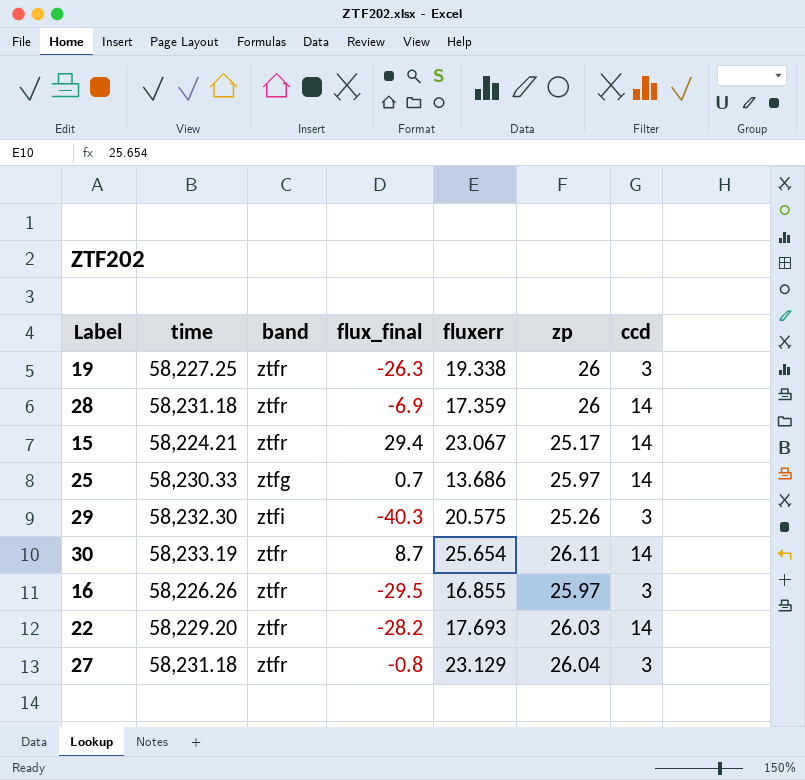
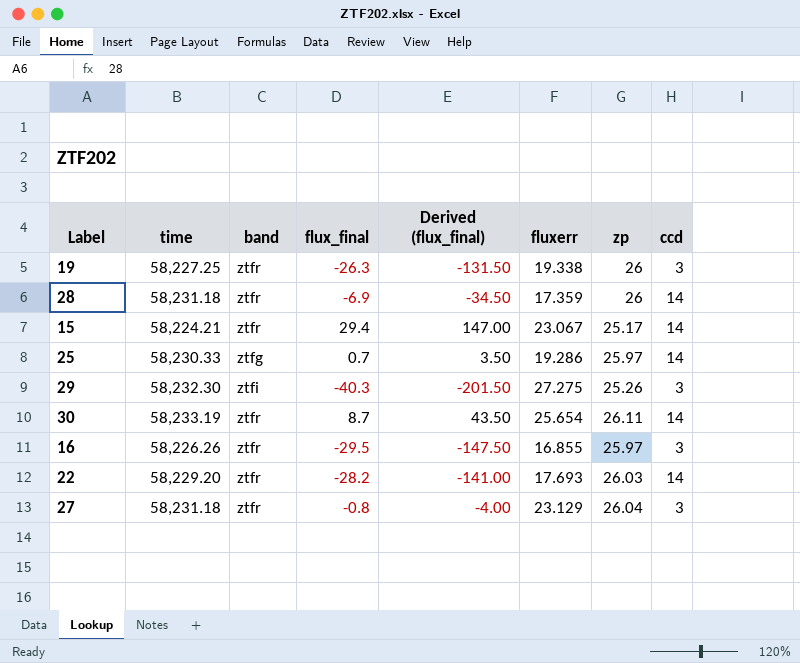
column Derived (flux_final) | formula: none -> [flux_final] * 5
25 | fluxerr: 13.686 -> 19.286
29 | fluxerr: 20.575 -> 27.275

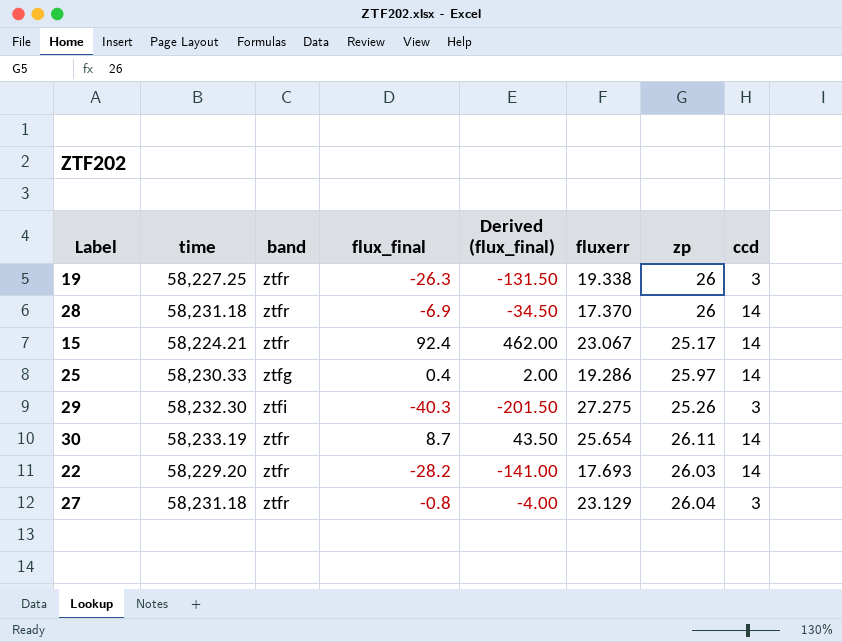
row 16: 58,226.26 | ztfr | -29.5 | -147.50 | 16.855 | 25.97 | 3 -> none
28 | fluxerr: 17.359 -> 17.370
15 | flux_final: 29.4 -> 92.4
15 | Derived (flux_final): 147.00 -> 462.00
25 | flux_final: 0.7 -> 0.4
25 | Derived (flux_final): 3.50 -> 2.00

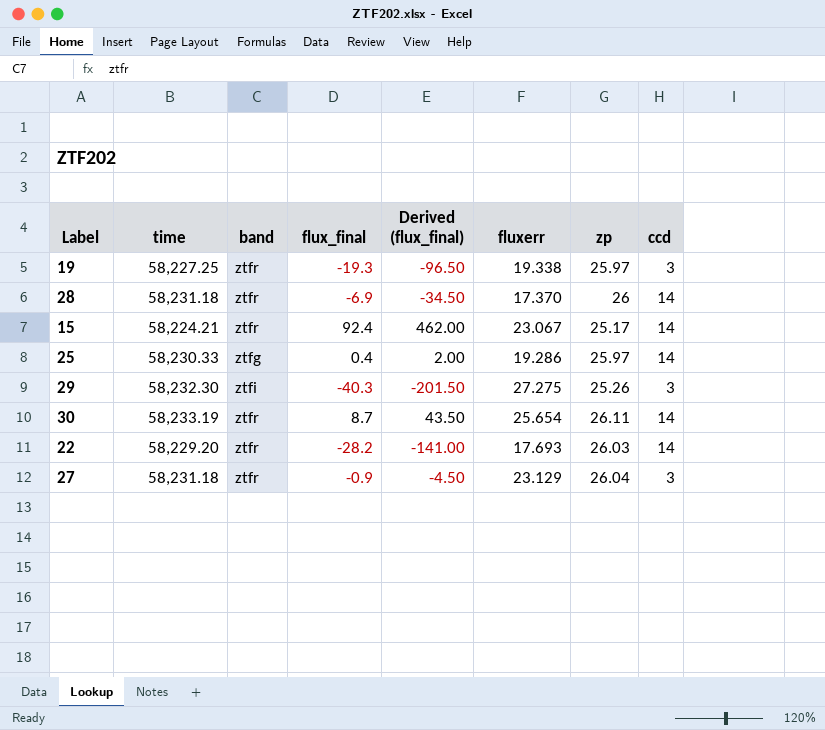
19 | flux_final: -26.3 -> -19.3
19 | Derived (flux_final): -131.50 -> -96.50
19 | zp: 26 -> 25.97
27 | flux_final: -0.8 -> -0.9
27 | Derived (flux_final): -4.00 -> -4.50

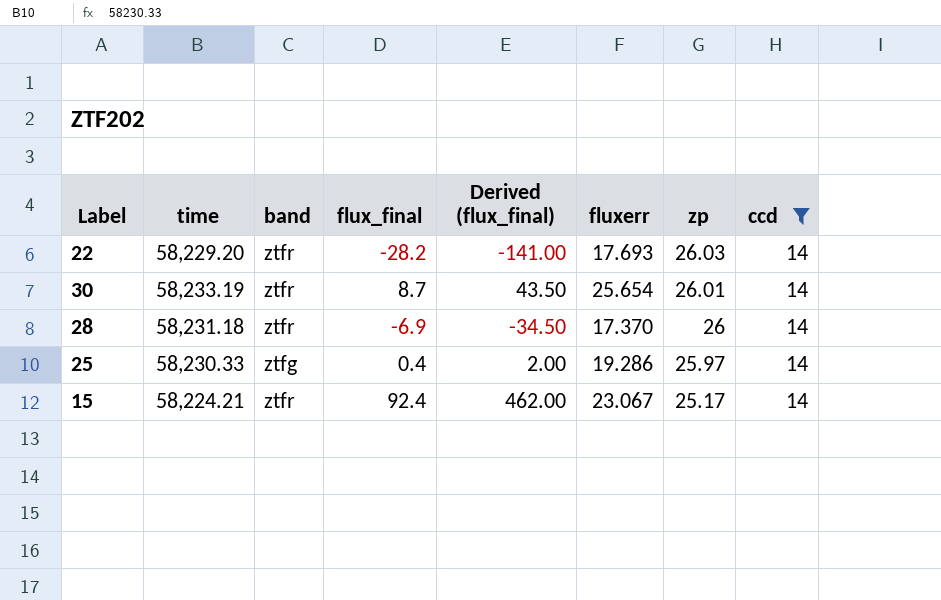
filter: none -> ccd = 14
row order: none -> zp descending
30 | zp: 26.11 -> 26.01

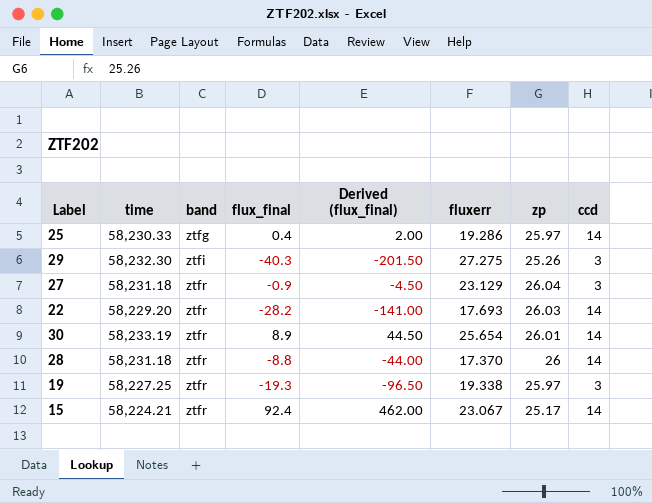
filter: ccd = 14 -> none
row order: zp descending -> band ascending
30 | flux_final: 8.7 -> 8.9
30 | Derived (flux_final): 43.50 -> 44.50
28 | flux_final: -6.9 -> -8.8
28 | Derived (flux_final): -34.50 -> -44.00

